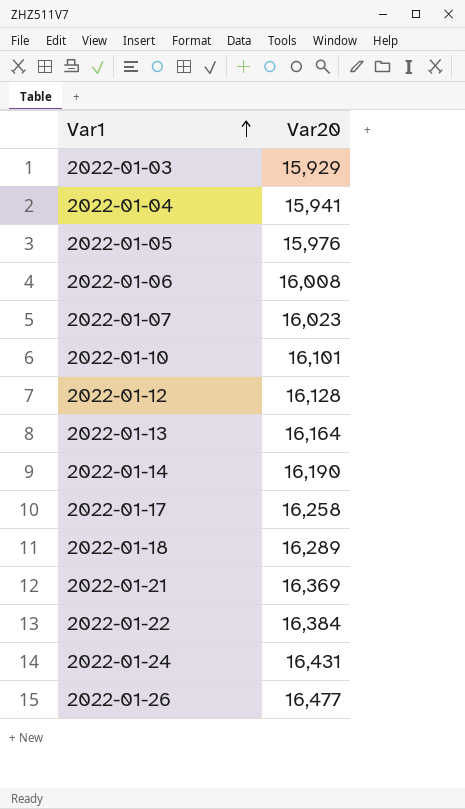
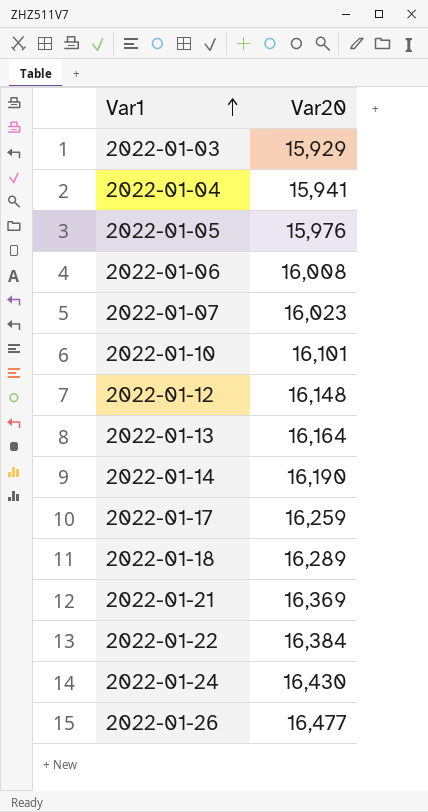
2022-01-12 | Var20: 16,128 -> 16,148
2022-01-17 | Var20: 16,258 -> 16,259
2022-01-24 | Var20: 16,431 -> 16,430

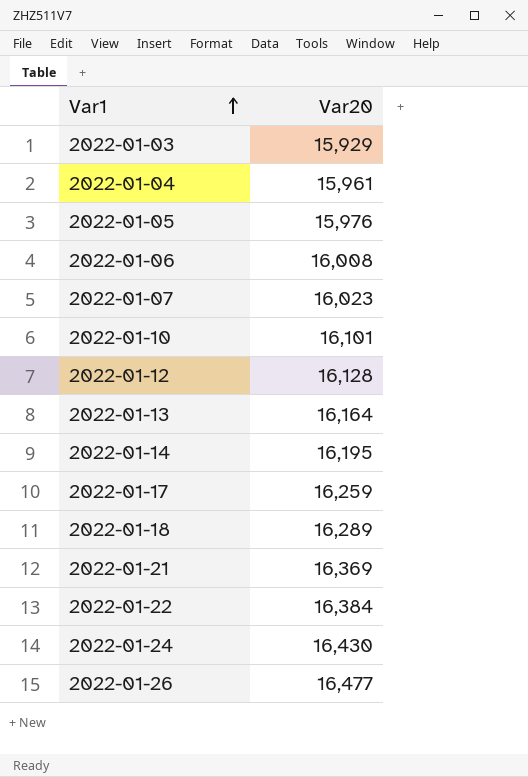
2022-01-04 | Var20: 15,941 -> 15,961
2022-01-12 | Var20: 16,148 -> 16,128
2022-01-14 | Var20: 16,190 -> 16,195

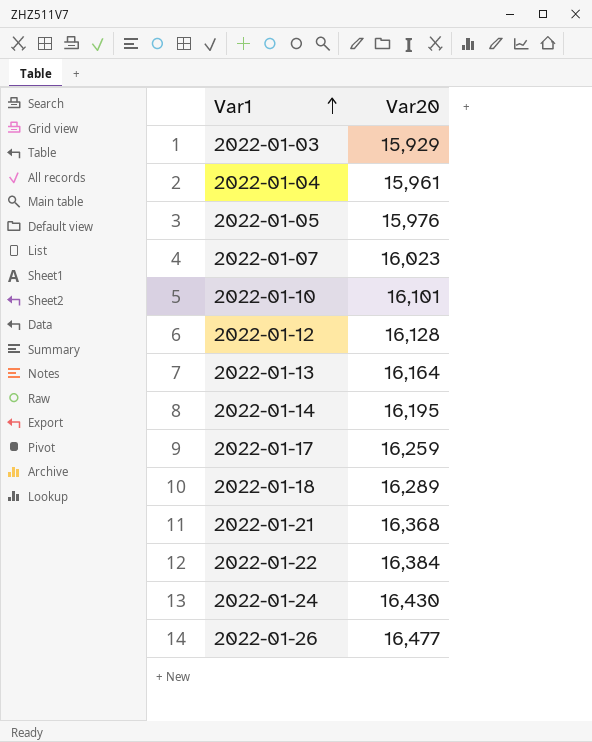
row 2022-01-06: 16,008 -> none
2022-01-21 | Var20: 16,369 -> 16,368

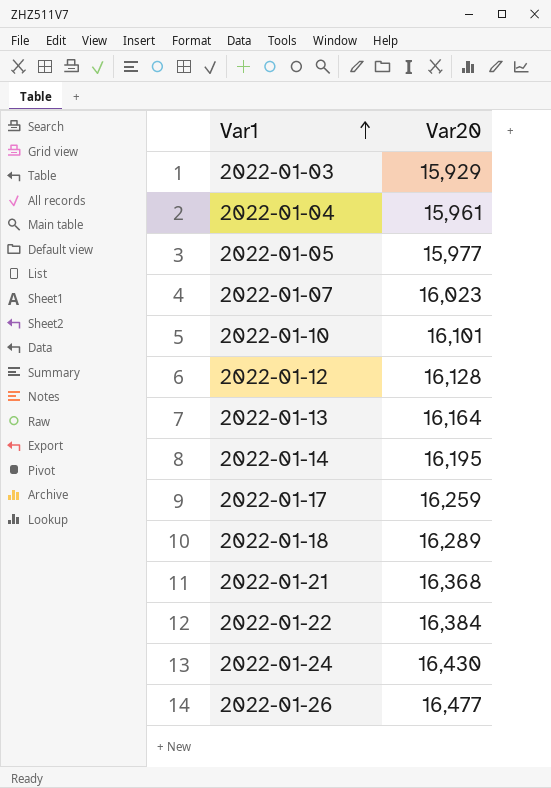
2022-01-05 | Var20: 15,976 -> 15,977

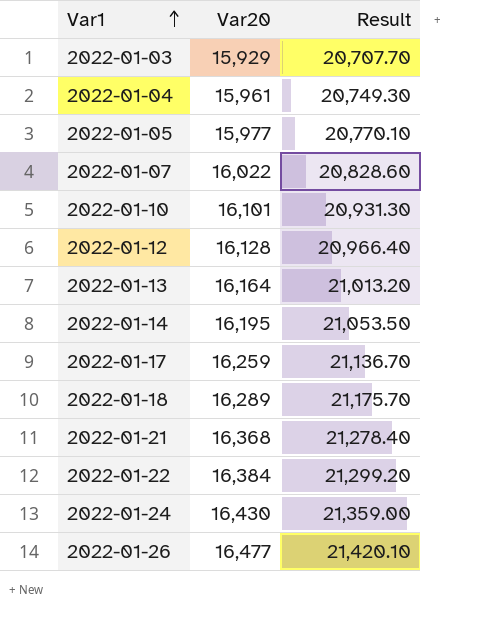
column Result | formula: none -> [Var20] * 1.3
2022-01-07 | Var20: 16,023 -> 16,022

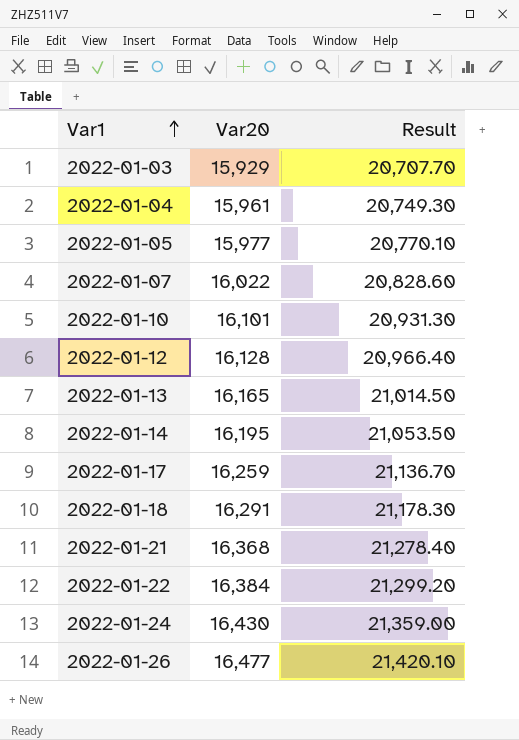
2022-01-13 | Var20: 16,164 -> 16,165
2022-01-13 | Result: 21,013.20 -> 21,014.50
2022-01-18 | Var20: 16,289 -> 16,291
2022-01-18 | Result: 21,175.70 -> 21,178.30

